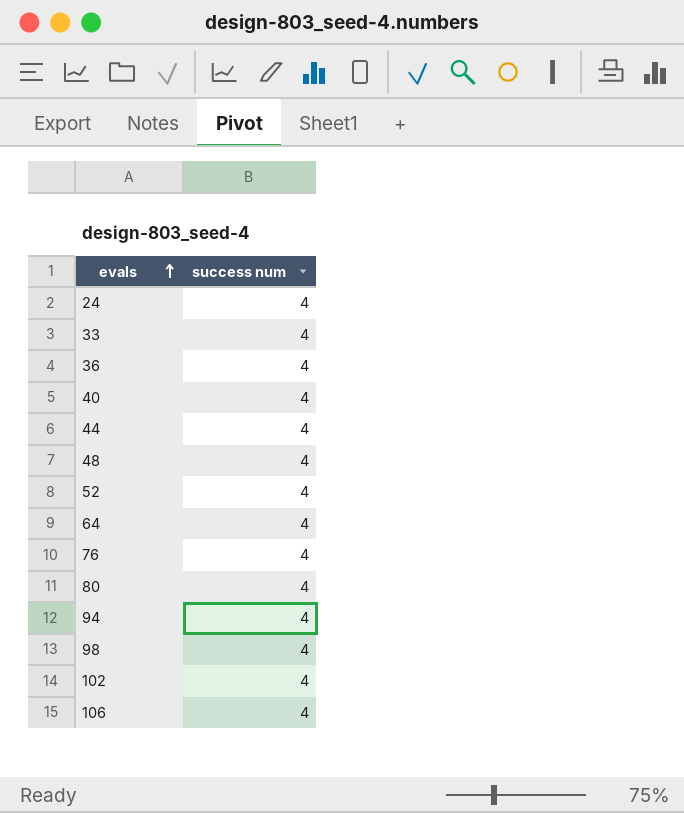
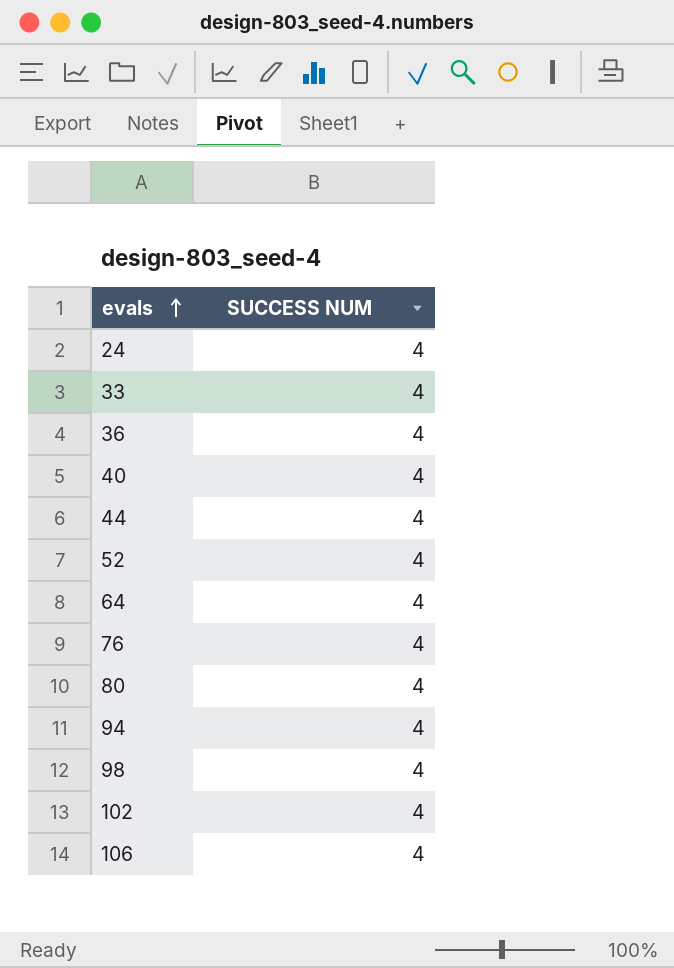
column name: success num -> SUCCESS NUM
row 48: 4 -> none

